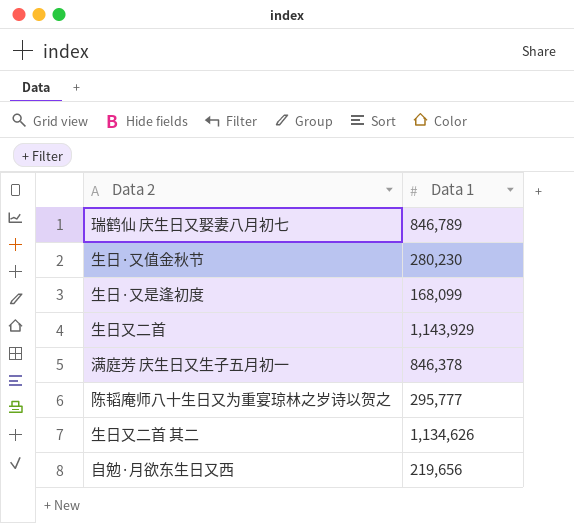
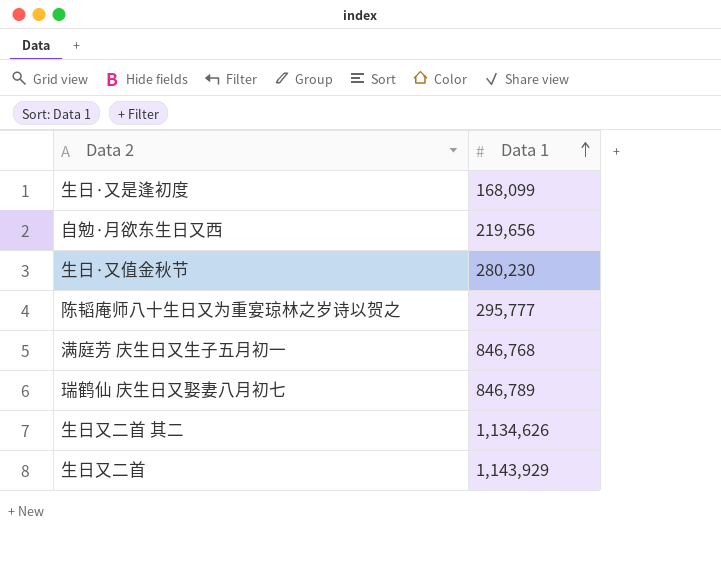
row order: none -> Data 1 ascending
满庭芳 庆生日又生子五月初一 | Data 1: 846,378 -> 846,768

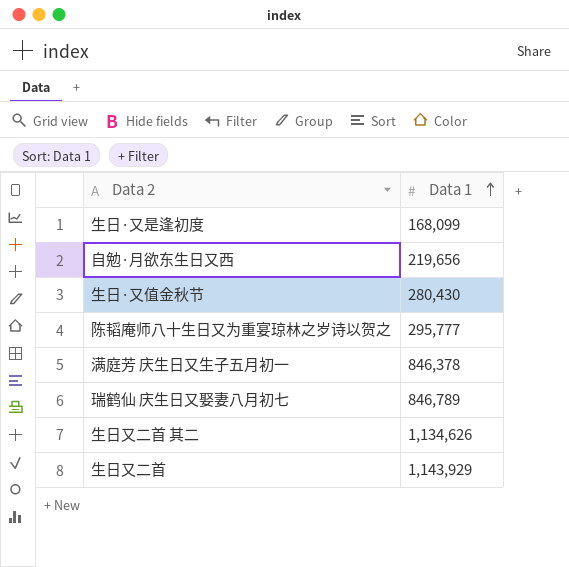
生日·又值金秋节 | Data 1: 280,230 -> 280,430
满庭芳 庆生日又生子五月初一 | Data 1: 846,768 -> 846,378

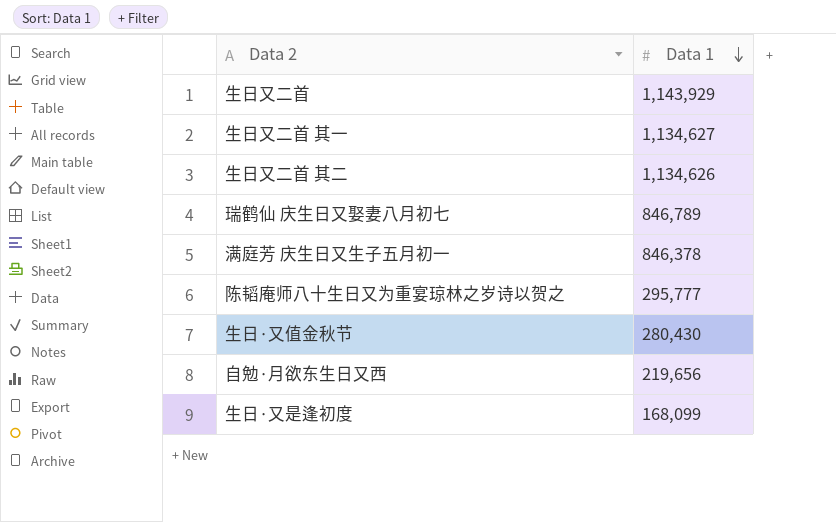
row order: Data 1 ascending -> Data 1 descending
row 生日又二首 其一: none -> 1,134,627

